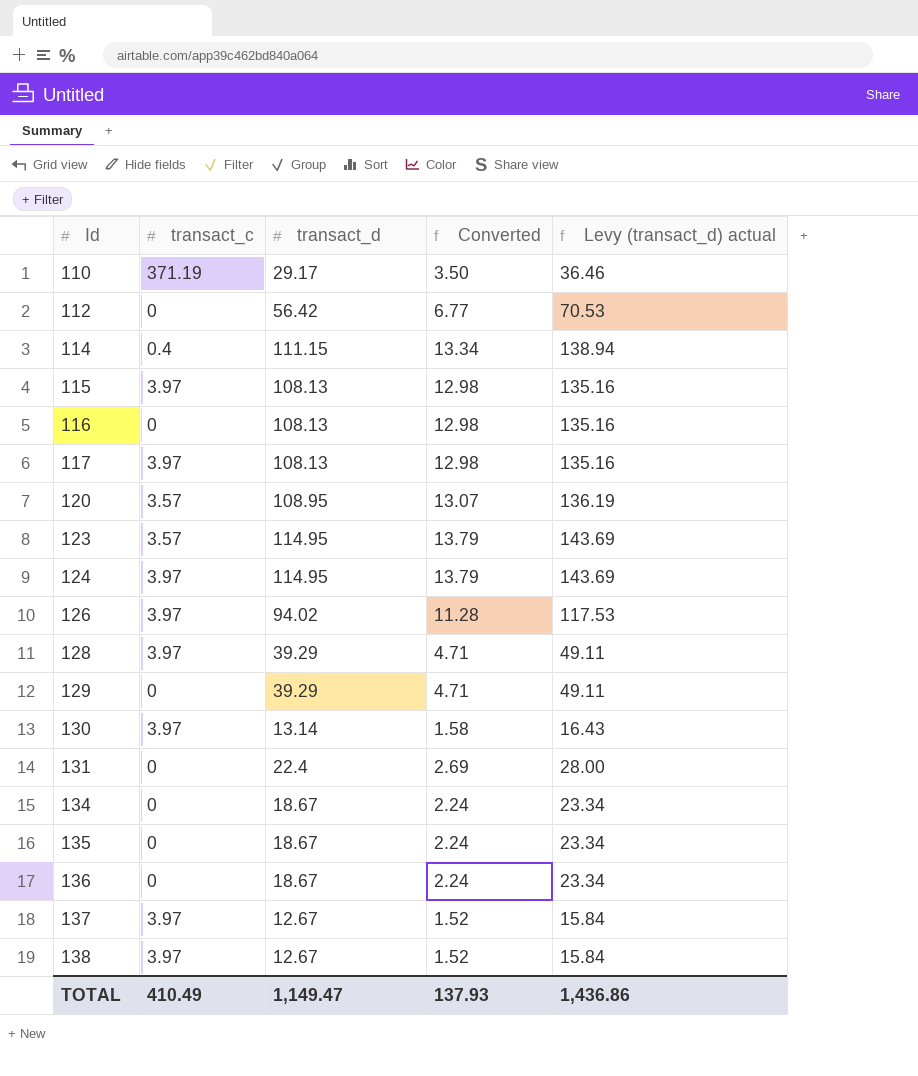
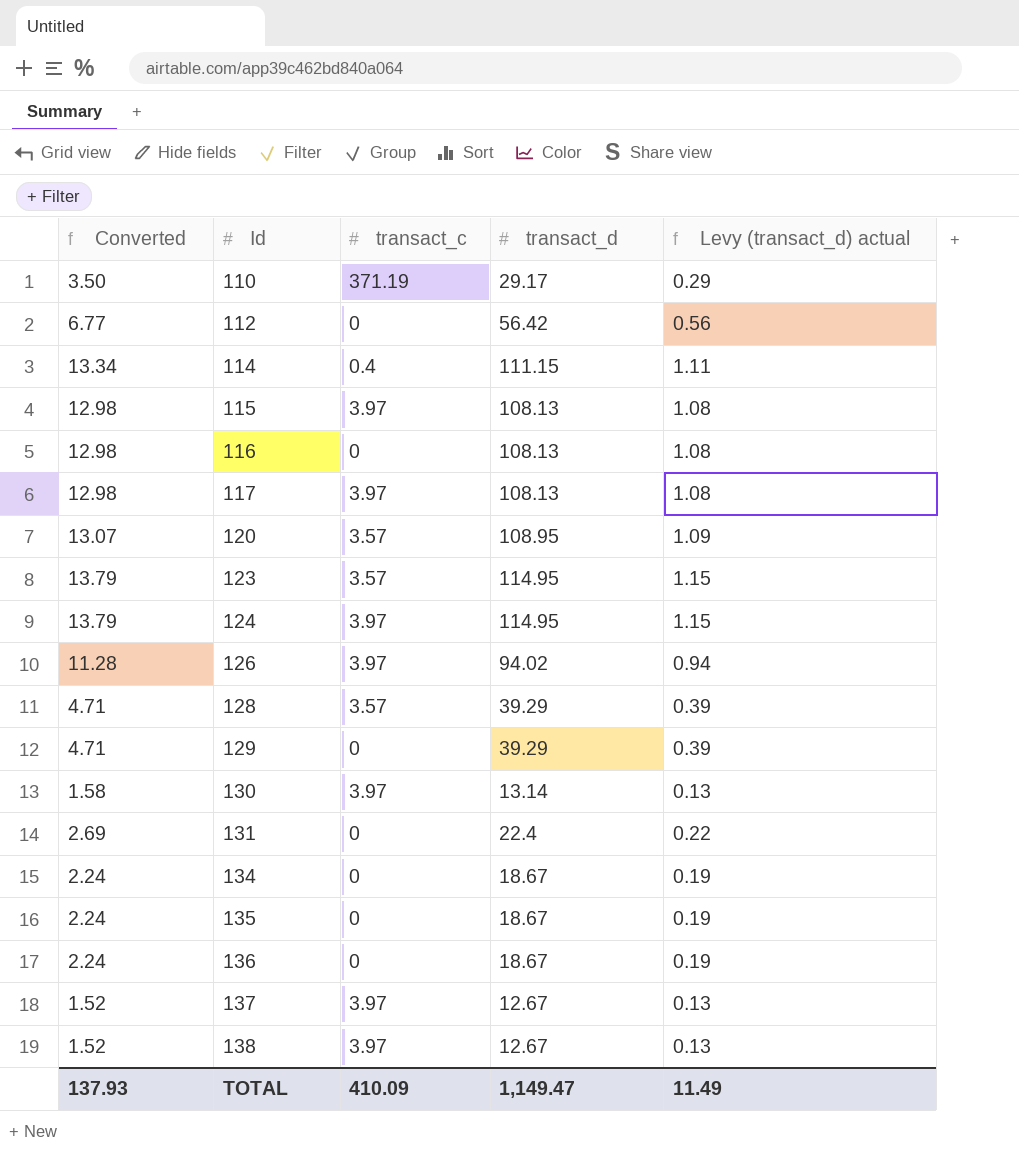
column Converted | position: 4 -> 1
column Levy (transact_d) actual | formula: [transact_d] * 1.25 -> [transact_d] * 0.01
128 | transact_c: 3.97 -> 3.57
TOTAL | transact_c: 410.49 -> 410.09
TOTAL | Levy (transact_d) actual: 1,436.86 -> 11.49

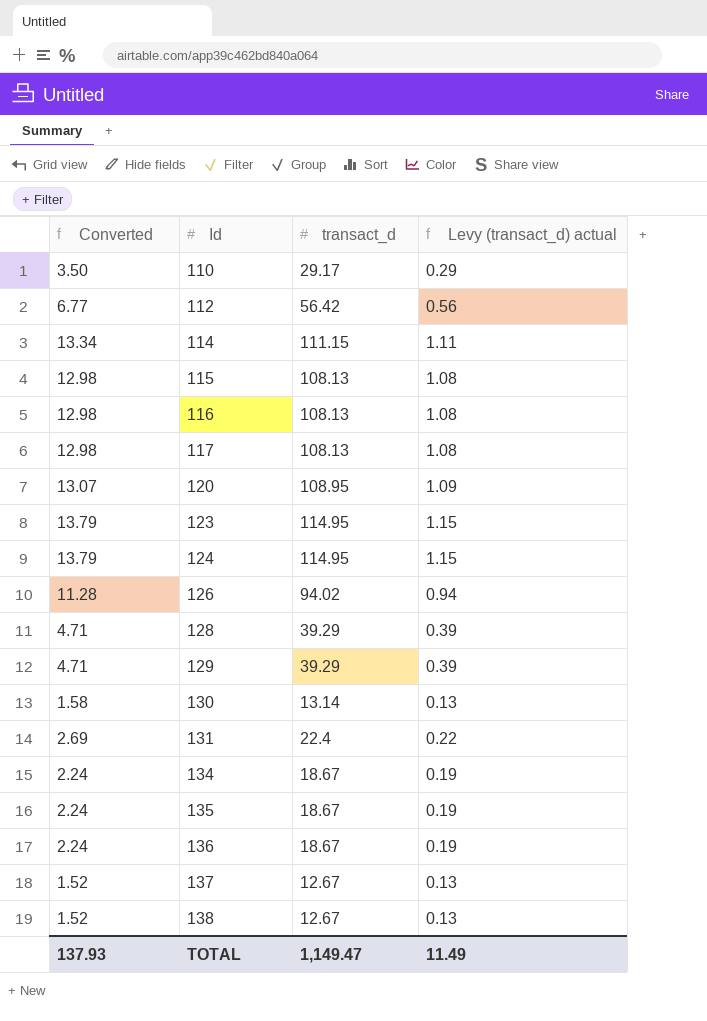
column transact_c | position: 3 -> none

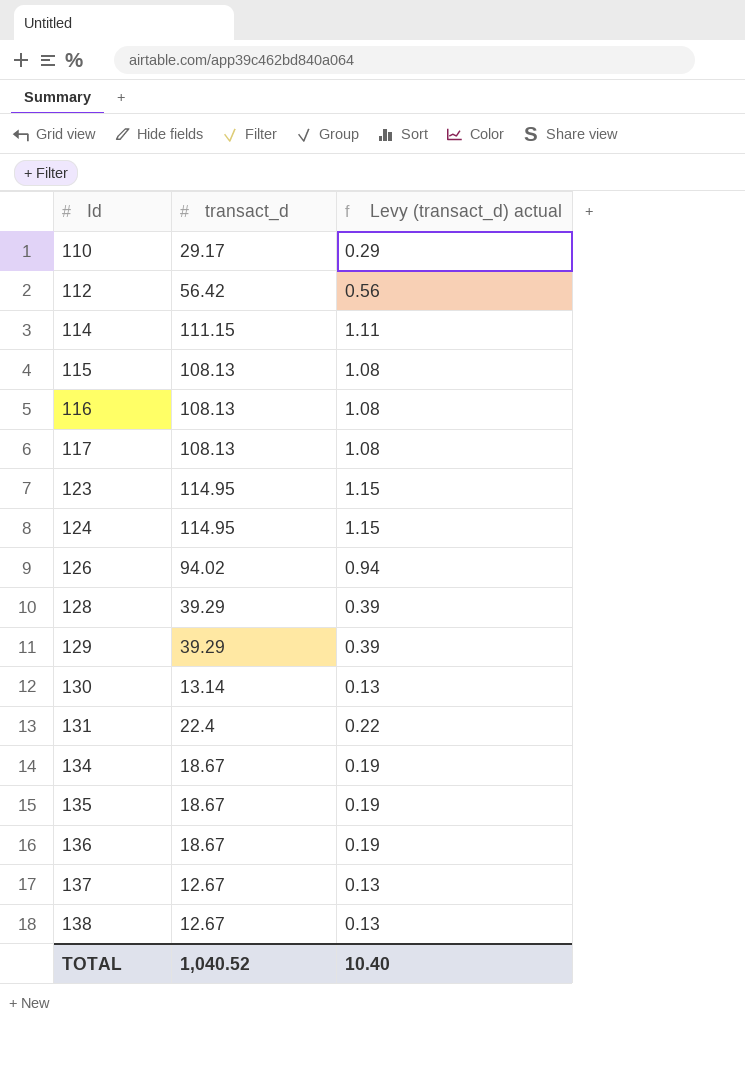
column Converted | formula: [transact_d] * 0.12 -> none
row 120: 13.07 | 108.95 | 1.09 -> none
TOTAL | transact_d: 1,149.47 -> 1,040.52
TOTAL | Levy (transact_d) actual: 11.49 -> 10.40

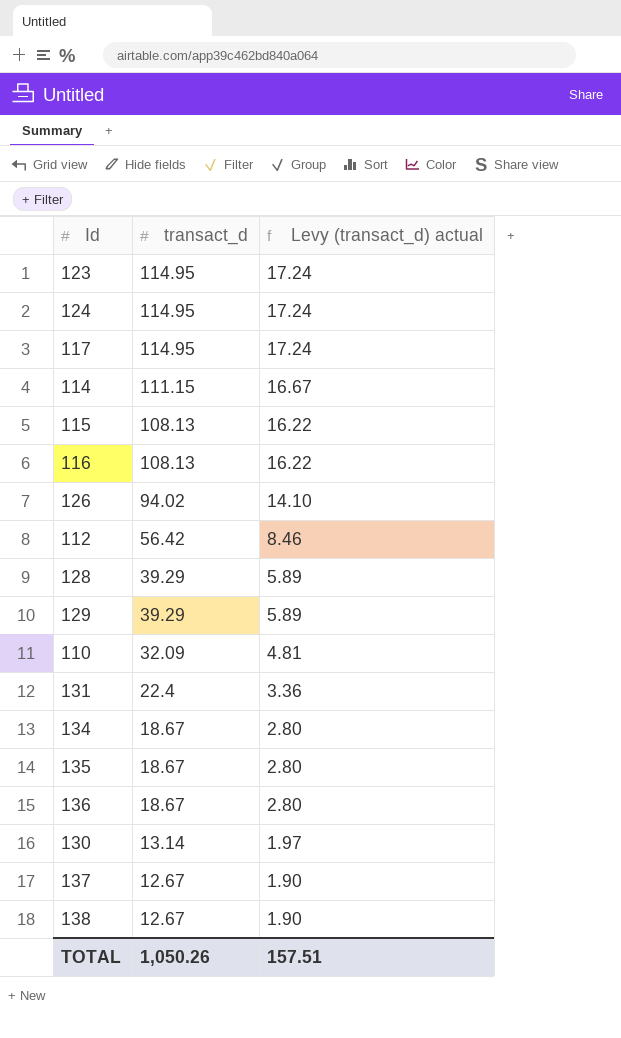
row order: Id ascending -> transact_d descending
column Levy (transact_d) actual | formula: [transact_d] * 0.01 -> [transact_d] * 0.15
117 | transact_d: 108.13 -> 114.95
110 | transact_d: 29.17 -> 32.09
TOTAL | transact_d: 1,040.52 -> 1,050.26
TOTAL | Levy (transact_d) actual: 10.40 -> 157.51

